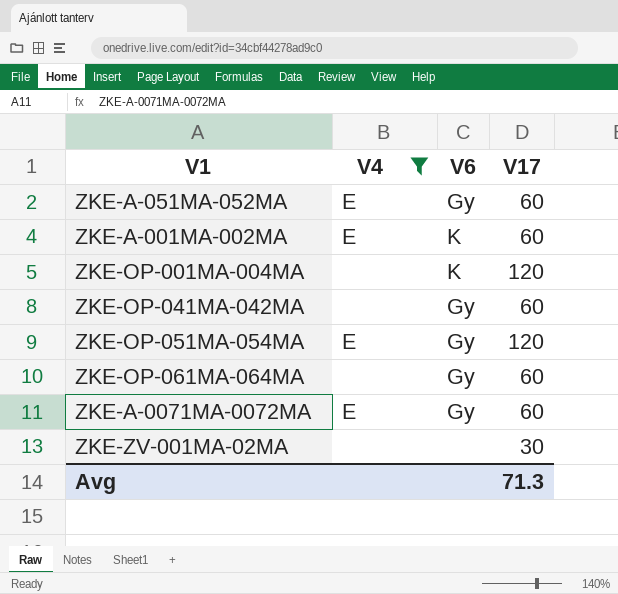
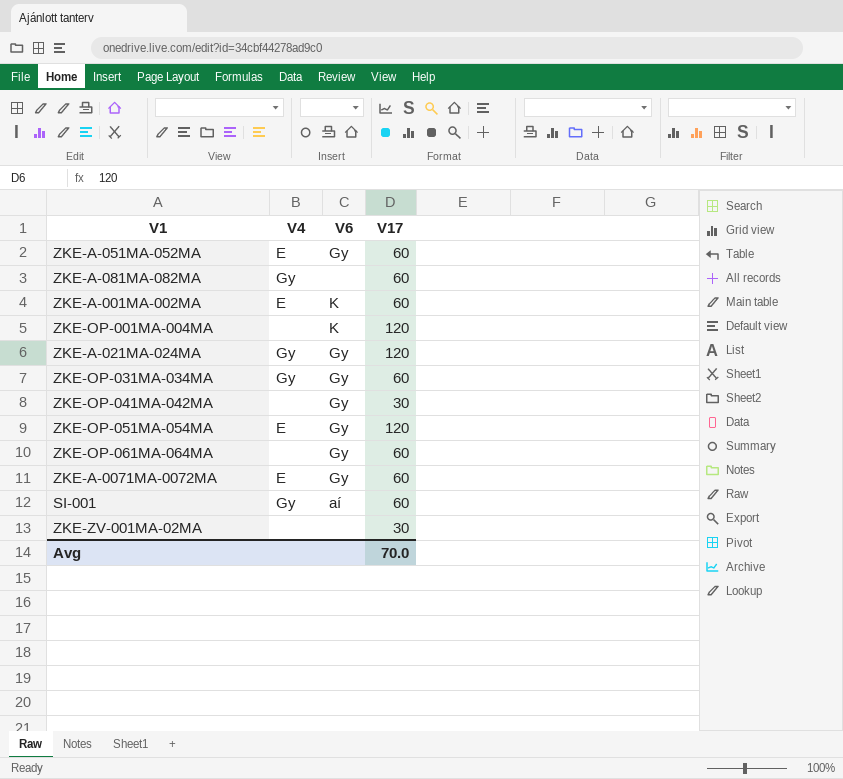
filter: V4 != Gy -> none
ZKE-OP-041MA-042MA | V17: 60 -> 30
Avg | V17: 71.3 -> 70.0

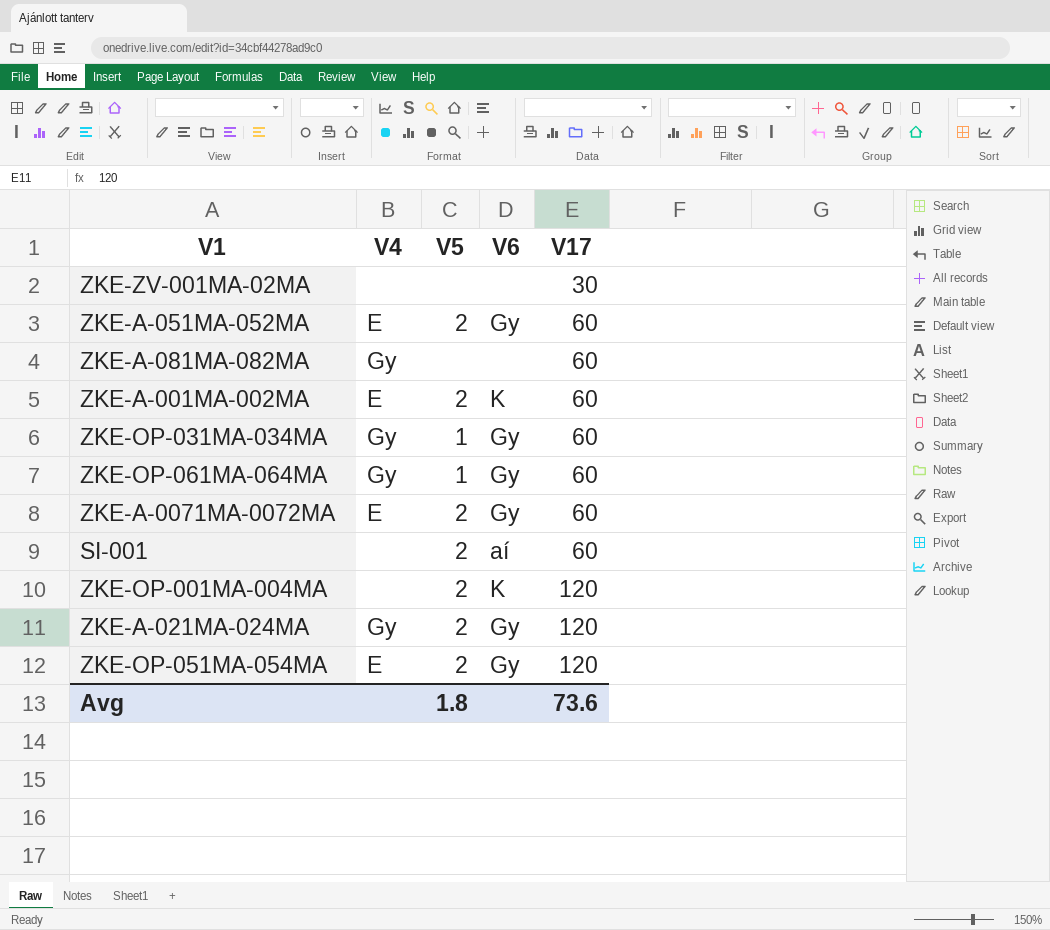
row order: none -> V17 ascending
column V5 | position: none -> 3
row ZKE-OP-041MA-042MA: none | Gy | 30 -> none
ZKE-OP-061MA-064MA | V4: none -> Gy
SI-001 | V4: Gy -> none
Avg | V17: 70.0 -> 73.6

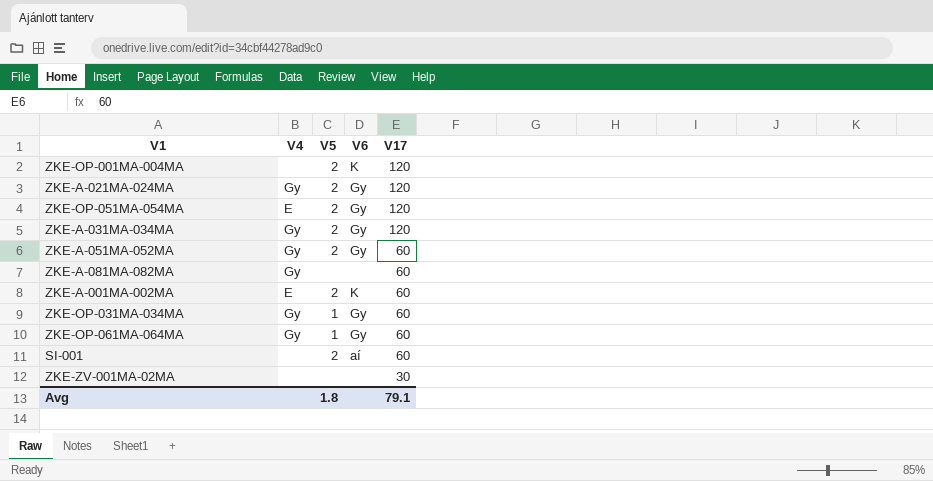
row order: V17 ascending -> V17 descending
row ZKE-A-0071MA-0072MA: E | 2 | Gy | 60 -> none
row ZKE-A-031MA-034MA: none -> Gy | 2 | Gy | 120
ZKE-A-051MA-052MA | V4: E -> Gy
Avg | V17: 73.6 -> 79.1

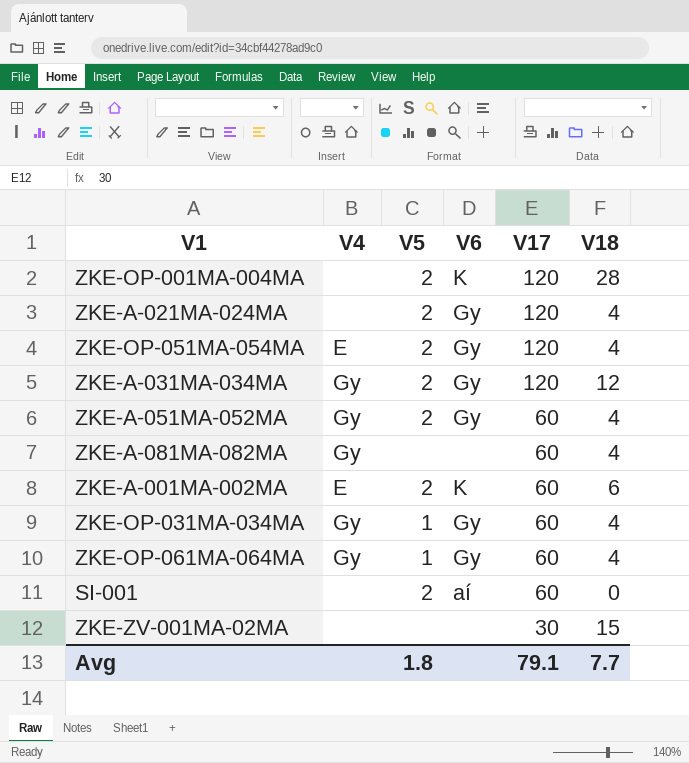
column V18 | position: none -> 6
ZKE-A-021MA-024MA | V4: Gy -> none

